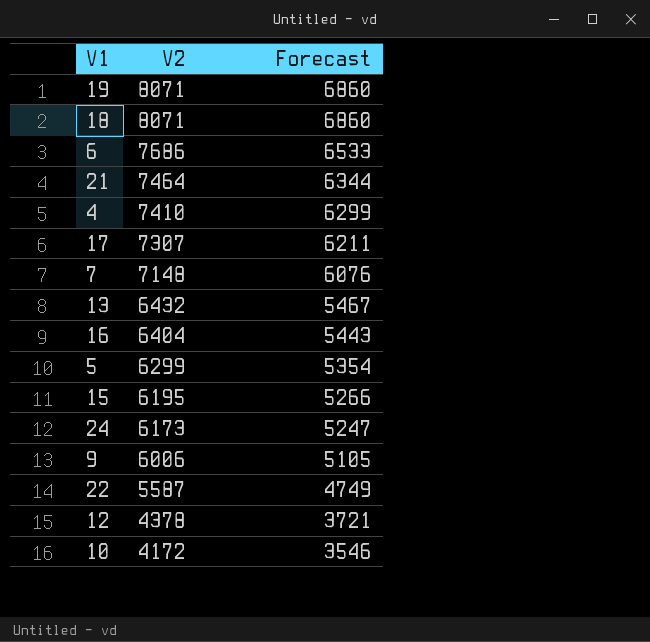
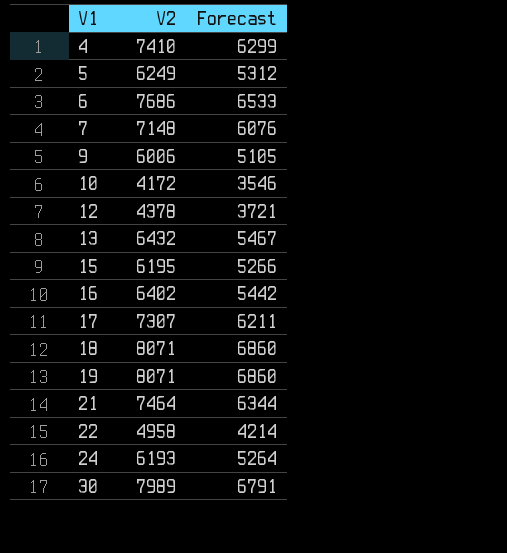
row order: V2 descending -> V1 ascending
5 | V2: 6299 -> 6249
5 | Forecast: 5354 -> 5312
16 | V2: 6404 -> 6402
16 | Forecast: 5443 -> 5442
22 | V2: 5587 -> 4958
22 | Forecast: 4749 -> 4214
24 | V2: 6173 -> 6193
24 | Forecast: 5247 -> 5264
row 30: none -> 7989 | 6791

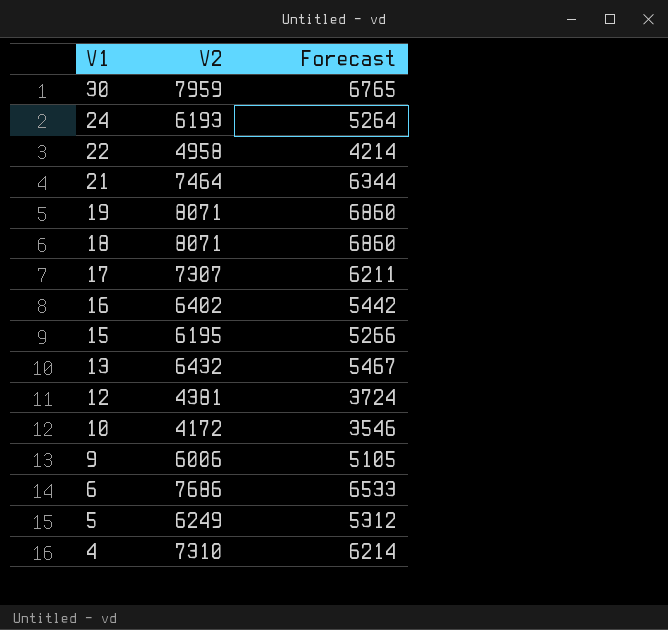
row order: V1 ascending -> V1 descending
row 7: 7148 | 6076 -> none
30 | V2: 7989 -> 7959
30 | Forecast: 6791 -> 6765
12 | V2: 4378 -> 4381
12 | Forecast: 3721 -> 3724
4 | V2: 7410 -> 7310
4 | Forecast: 6299 -> 6214

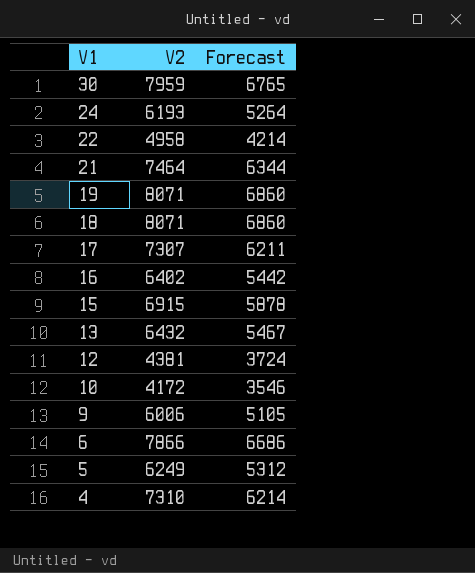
15 | V2: 6195 -> 6915
15 | Forecast: 5266 -> 5878
6 | V2: 7686 -> 7866
6 | Forecast: 6533 -> 6686

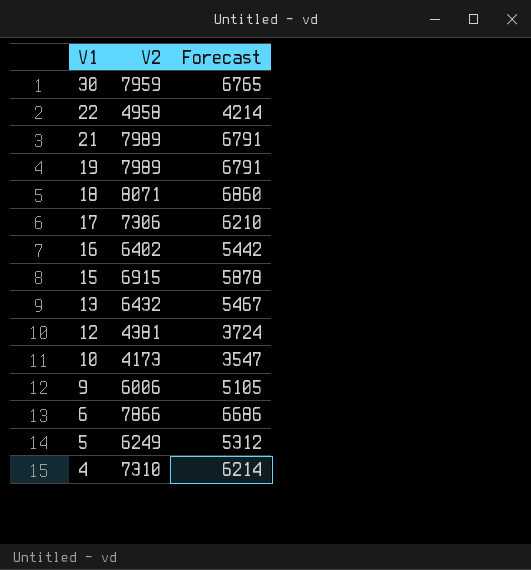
row 24: 6193 | 5264 -> none
21 | V2: 7464 -> 7989
21 | Forecast: 6344 -> 6791
19 | V2: 8071 -> 7989
19 | Forecast: 6860 -> 6791
17 | V2: 7307 -> 7306
17 | Forecast: 6211 -> 6210
10 | V2: 4172 -> 4173
10 | Forecast: 3546 -> 3547

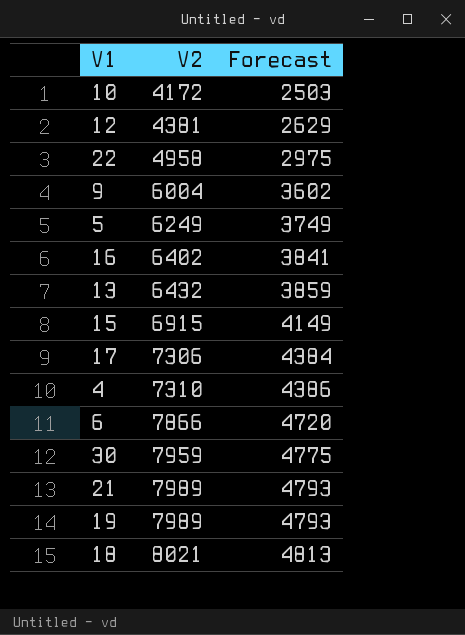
row order: V1 descending -> V2 ascending
column Forecast | formula: [V2] * 0.85 -> [V2] * 0.6
10 | V2: 4173 -> 4172
9 | V2: 6006 -> 6004
18 | V2: 8071 -> 8021

